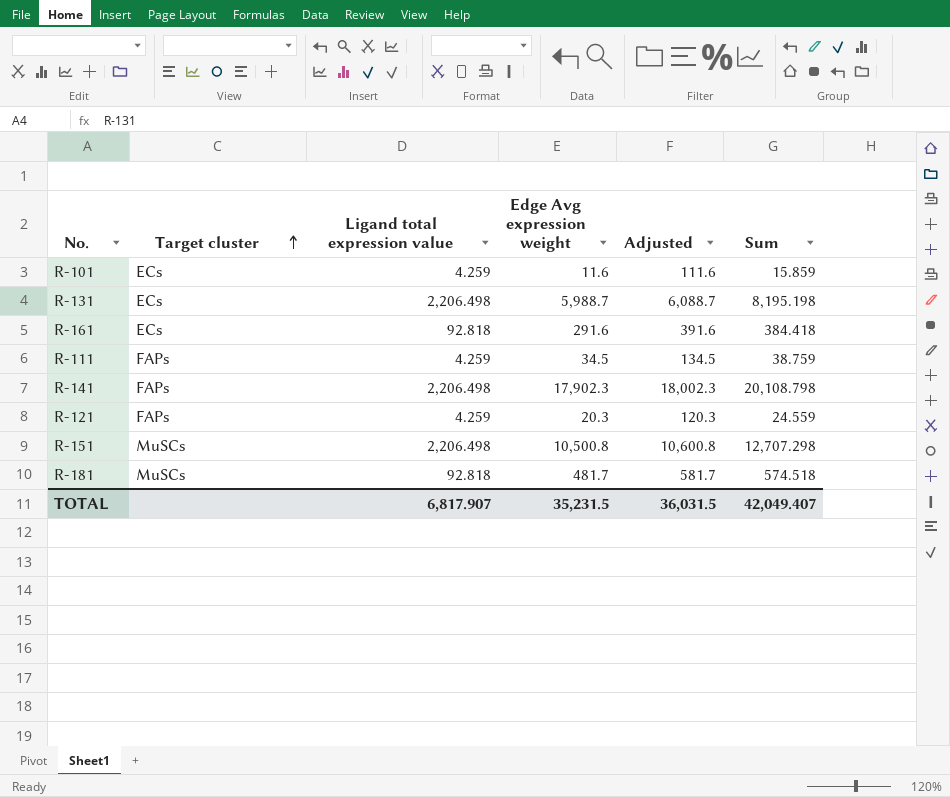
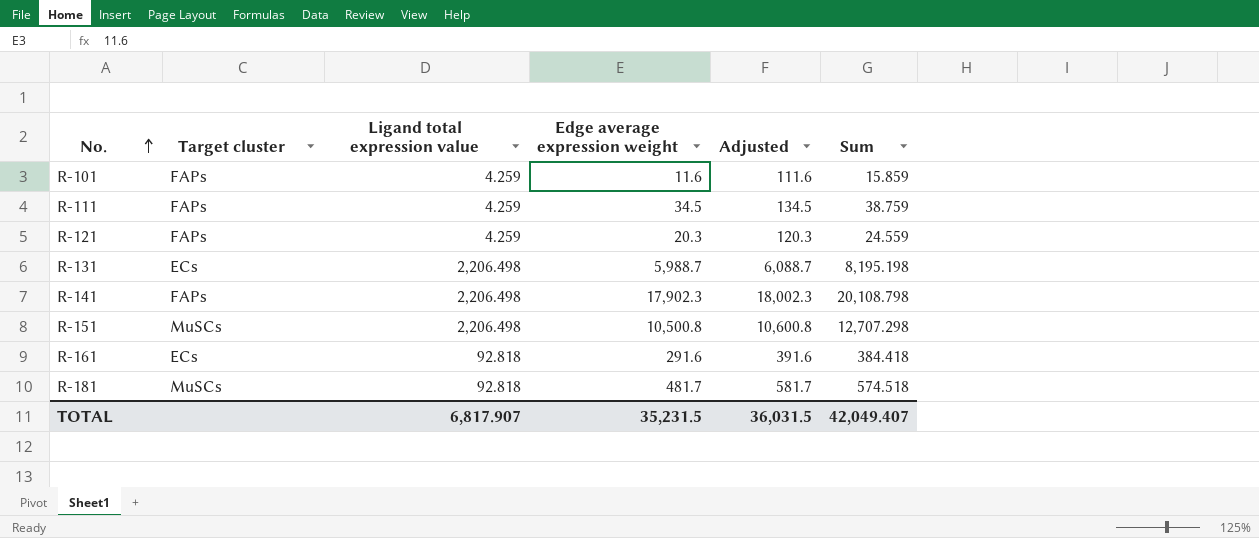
row order: Target cluster ascending -> No. ascending
column name: Edge Avg expression weight -> Edge average expression weight
R-101 | Target cluster: ECs -> FAPs

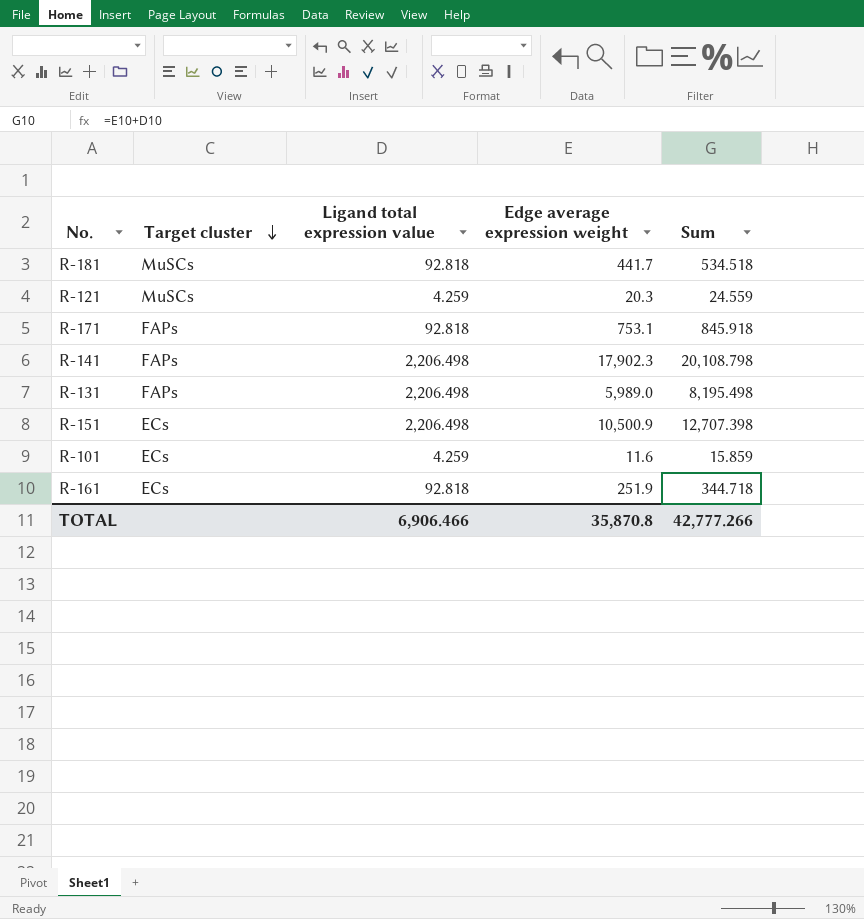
row order: No. ascending -> Target cluster descending
column Adjusted | formula: [Edge average expression weight] + 100 -> none
row R-111: FAPs | 4.259 | 34.5 | 134.5 | 38.759 -> none
R-181 | Edge average expression weight: 481.7 -> 441.7
R-181 | Sum: 574.518 -> 534.518
R-121 | Target cluster: FAPs -> MuSCs
row R-171: none -> FAPs | 92.818 | 753.1 | 845.918
R-131 | Target cluster: ECs -> FAPs
R-131 | Edge average expression weight: 5,988.7 -> 5,989.0
R-131 | Sum: 8,195.198 -> 8,195.498
R-151 | Target cluster: MuSCs -> ECs
R-151 | Edge average expression weight: 10,500.8 -> 10,500.9
R-151 | Sum: 12,707.298 -> 12,707.398
R-101 | Target cluster: FAPs -> ECs
R-161 | Edge average expression weight: 291.6 -> 251.9
R-161 | Sum: 384.418 -> 344.718
TOTAL | Ligand total expression value: 6,817.907 -> 6,906.466
TOTAL | Edge average expression weight: 35,231.5 -> 35,870.8
TOTAL | Sum: 42,049.407 -> 42,777.266

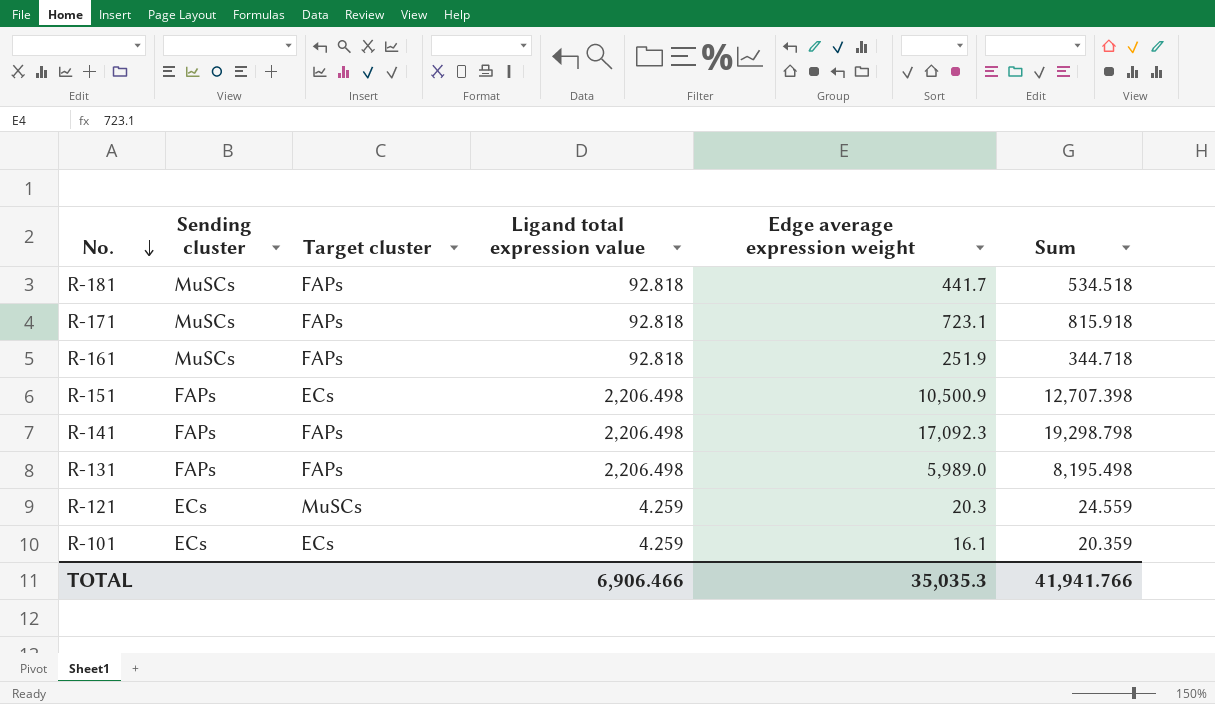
row order: Target cluster descending -> No. descending
column Sending cluster | position: none -> 2
R-181 | Target cluster: MuSCs -> FAPs
R-171 | Edge average expression weight: 753.1 -> 723.1
R-171 | Sum: 845.918 -> 815.918
R-161 | Target cluster: ECs -> FAPs
R-141 | Edge average expression weight: 17,902.3 -> 17,092.3
R-141 | Sum: 20,108.798 -> 19,298.798
R-101 | Edge average expression weight: 11.6 -> 16.1
R-101 | Sum: 15.859 -> 20.359
TOTAL | Edge average expression weight: 35,870.8 -> 35,035.3
TOTAL | Sum: 42,777.266 -> 41,941.766

